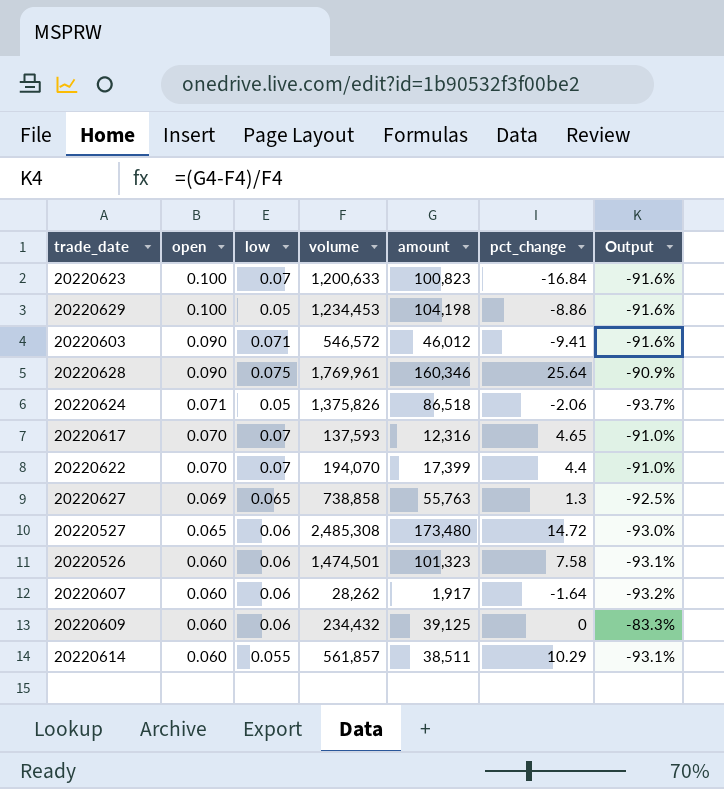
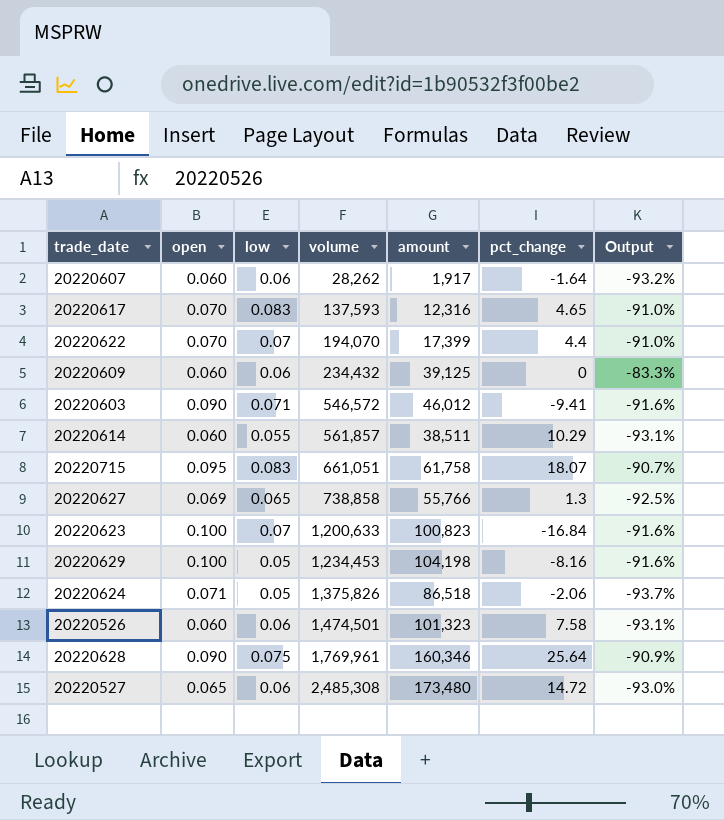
row order: open descending -> volume ascending
20220617 | low: 0.07 -> 0.083
row 20220715: none -> 0.095 | 0.083 | 661,051 | 61,758 | 18.07 | -90.7%
20220627 | amount: 55,763 -> 55,766
20220629 | pct_change: -8.86 -> -8.16

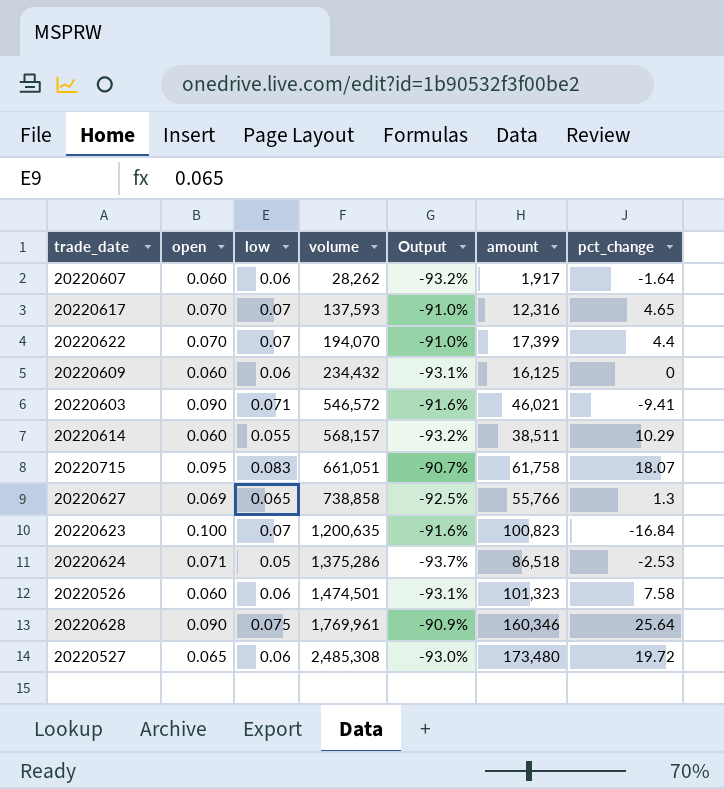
column Output | position: 7 -> 5
row 20220629: 0.100 | 0.05 | 1,234,453 | 104,198 | -8.16 | -91.6% -> none
20220617 | low: 0.083 -> 0.07
20220609 | Output: -83.3% -> -93.1%
20220609 | amount: 39,125 -> 16,125
20220603 | amount: 46,012 -> 46,021
20220614 | volume: 561,857 -> 568,157
20220614 | Output: -93.1% -> -93.2%
20220623 | volume: 1,200,633 -> 1,200,635
20220624 | volume: 1,375,826 -> 1,375,286
20220624 | pct_change: -2.06 -> -2.53
20220527 | pct_change: 14.72 -> 19.72

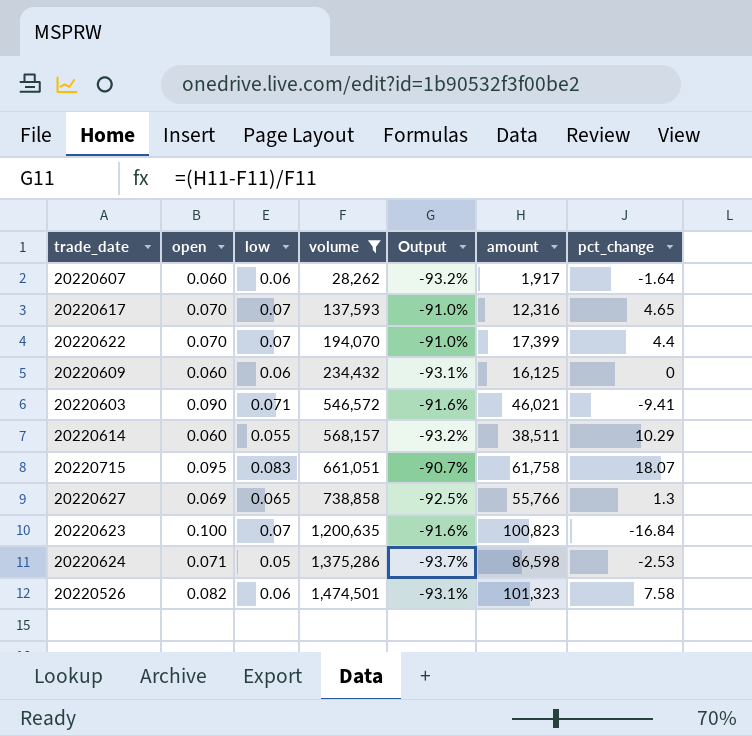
filter: none -> volume <= 1,474,501
20220624 | amount: 86,518 -> 86,598
20220526 | open: 0.060 -> 0.082

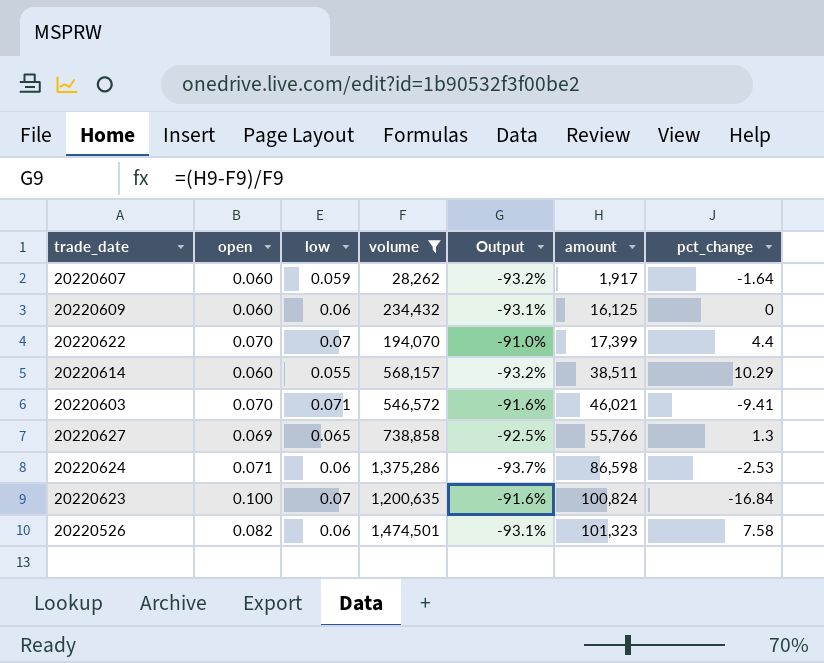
row order: volume ascending -> amount ascending
row 20220617: 0.070 | 0.07 | 137,593 | -91.0% | 12,316 | 4.65 -> none
row 20220715: 0.095 | 0.083 | 661,051 | -90.7% | 61,758 | 18.07 -> none
20220607 | low: 0.06 -> 0.059
20220603 | open: 0.090 -> 0.070
20220624 | low: 0.05 -> 0.06
20220623 | amount: 100,823 -> 100,824

